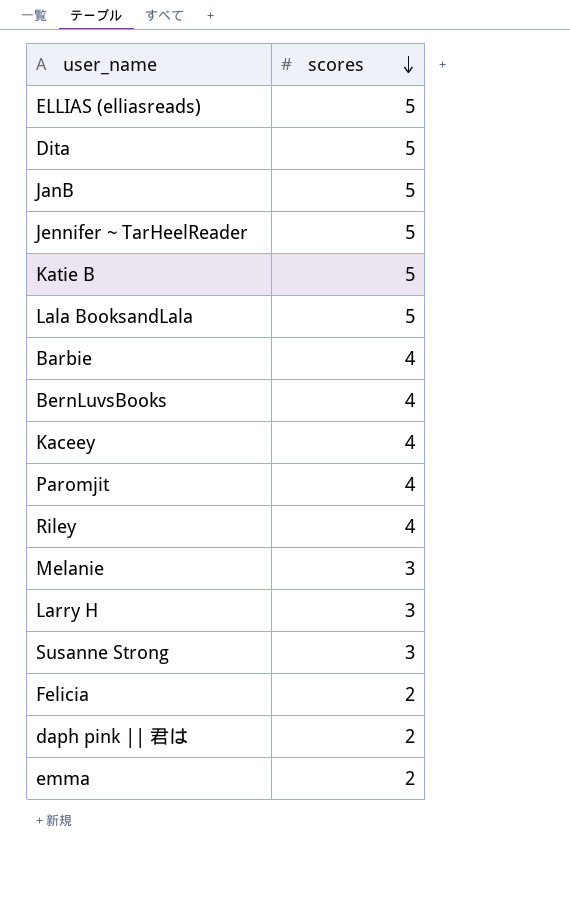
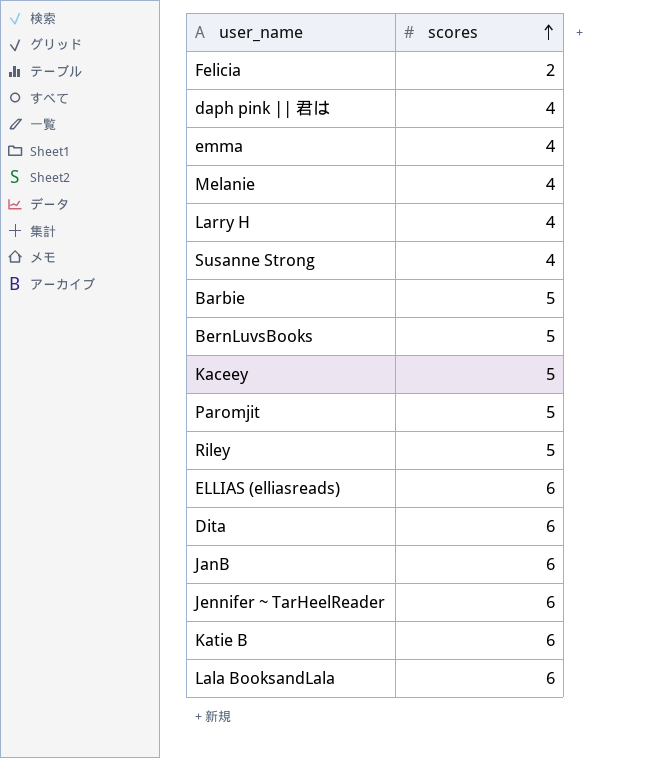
row order: scores descending -> scores ascending
daph pink || 君は | scores: 2 -> 4
emma | scores: 2 -> 4
Melanie | scores: 3 -> 4
Larry H | scores: 3 -> 4
Susanne Strong | scores: 3 -> 4
Barbie | scores: 4 -> 5
BernLuvsBooks | scores: 4 -> 5
Kaceey | scores: 4 -> 5
Paromjit | scores: 4 -> 5
Riley | scores: 4 -> 5
ELLIAS (elliasreads) | scores: 5 -> 6
Dita | scores: 5 -> 6
JanB | scores: 5 -> 6
Jennifer ~ TarHeelReader | scores: 5 -> 6
Katie B | scores: 5 -> 6
Lala BooksandLala | scores: 5 -> 6

